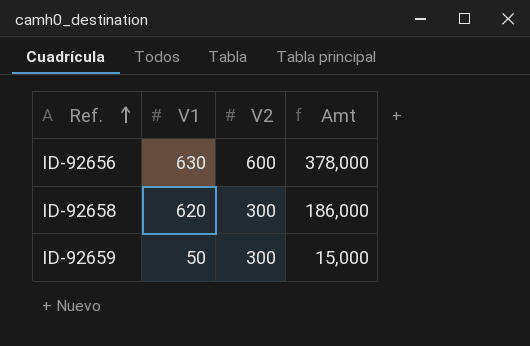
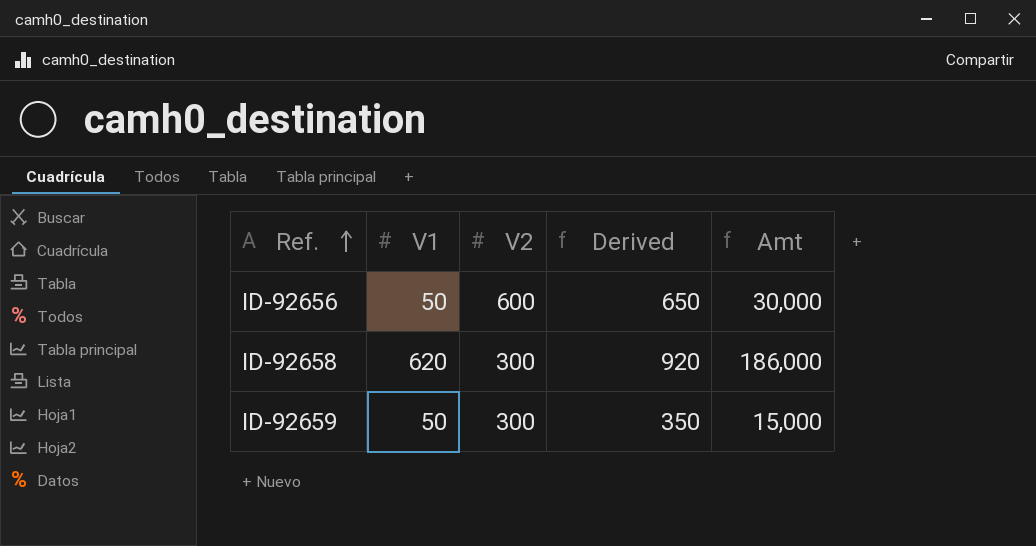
column Derived | formula: none -> [V1] + [V2]
ID-92656 | V1: 630 -> 50
ID-92656 | Amt: 378,000 -> 30,000

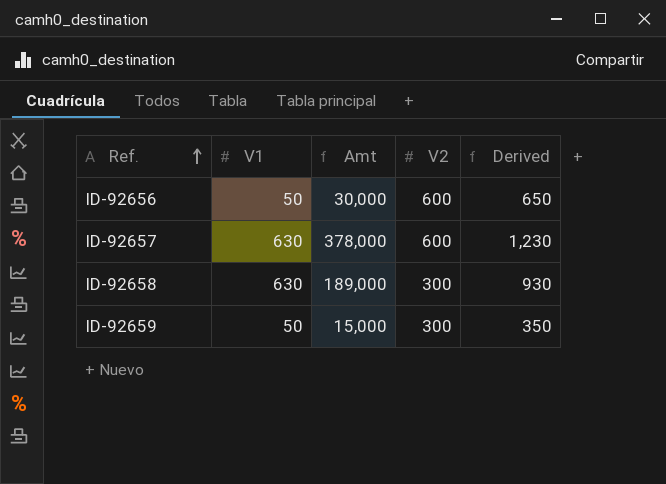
column Amt | position: 5 -> 3
row ID-92657: none -> 630 | 378,000 | 600 | 1,230
ID-92658 | V1: 620 -> 630
ID-92658 | Amt: 186,000 -> 189,000
ID-92658 | Derived: 920 -> 930

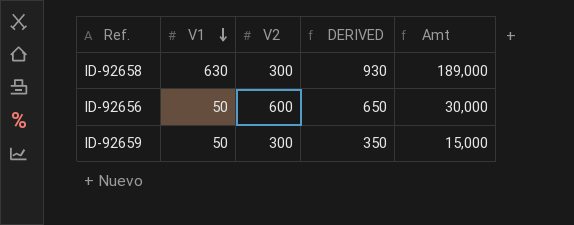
row order: Ref. ascending -> V1 descending
column name: Derived -> DERIVED
column Amt | position: 3 -> 5
row ID-92657: 630 | 378,000 | 600 | 1,230 -> none

